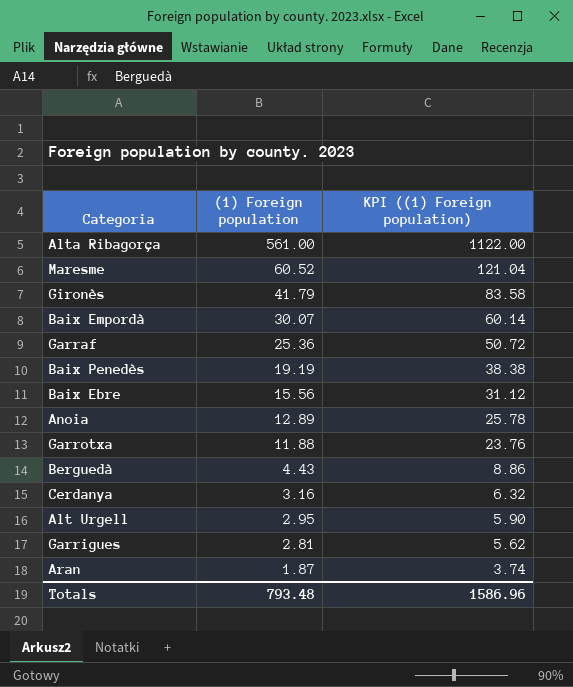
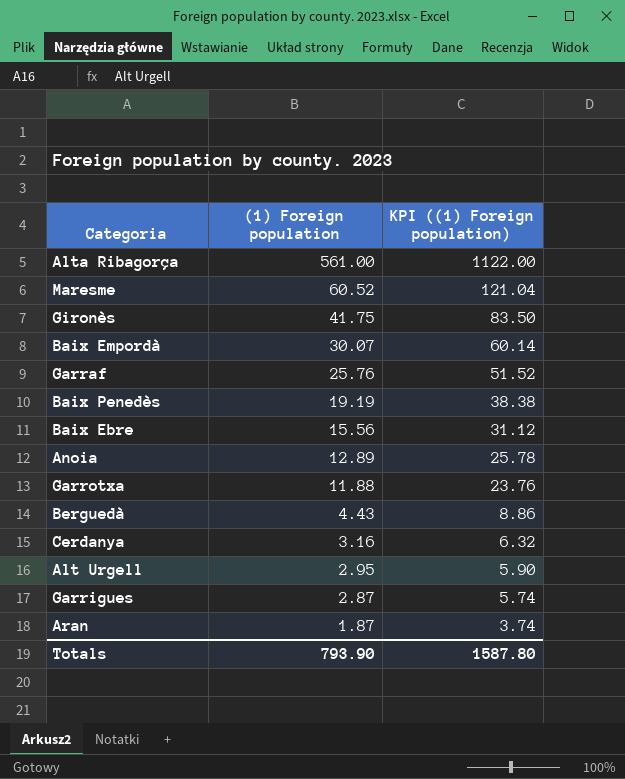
Gironès | (1) Foreign population: 41.79 -> 41.75
Gironès | KPI ((1) Foreign population): 83.58 -> 83.50
Garraf | (1) Foreign population: 25.36 -> 25.76
Garraf | KPI ((1) Foreign population): 50.72 -> 51.52
Garrigues | (1) Foreign population: 2.81 -> 2.87
Garrigues | KPI ((1) Foreign population): 5.62 -> 5.74
Totals | (1) Foreign population: 793.48 -> 793.90
Totals | KPI ((1) Foreign population): 1586.96 -> 1587.80

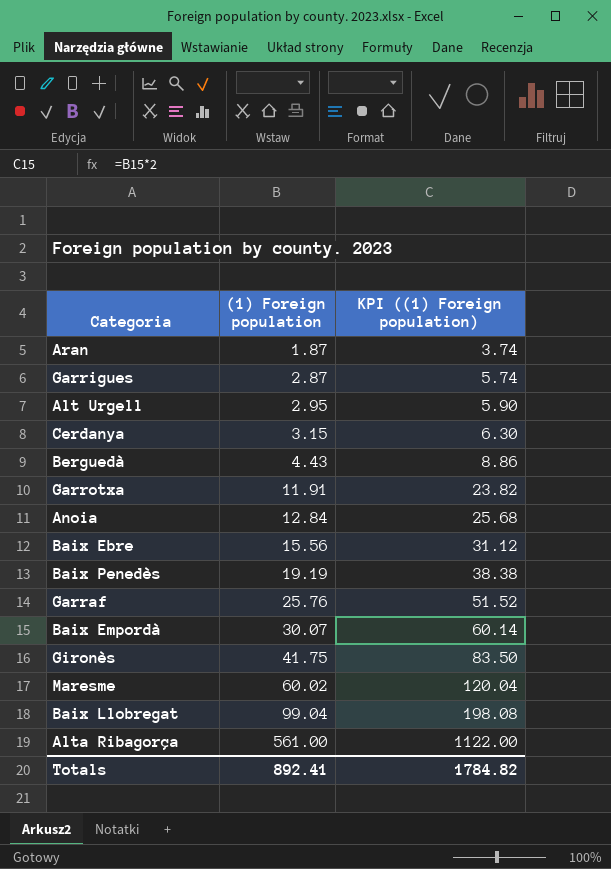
row order: (1) Foreign population descending -> (1) Foreign population ascending
Cerdanya | (1) Foreign population: 3.16 -> 3.15
Cerdanya | KPI ((1) Foreign population): 6.32 -> 6.30
Garrotxa | (1) Foreign population: 11.88 -> 11.91
Garrotxa | KPI ((1) Foreign population): 23.76 -> 23.82
Anoia | (1) Foreign population: 12.89 -> 12.84
Anoia | KPI ((1) Foreign population): 25.78 -> 25.68
Maresme | (1) Foreign population: 60.52 -> 60.02
Maresme | KPI ((1) Foreign population): 121.04 -> 120.04
row Baix Llobregat: none -> 99.04 | 198.08
Totals | (1) Foreign population: 793.90 -> 892.41
Totals | KPI ((1) Foreign population): 1587.80 -> 1784.82

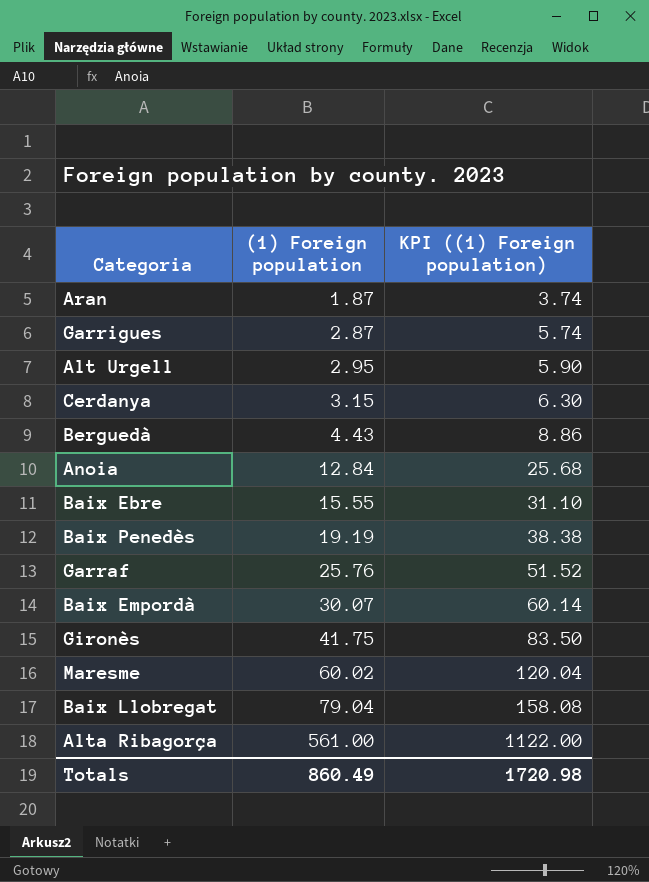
row Garrotxa: 11.91 | 23.82 -> none
Baix Ebre | (1) Foreign population: 15.56 -> 15.55
Baix Ebre | KPI ((1) Foreign population): 31.12 -> 31.10
Baix Llobregat | (1) Foreign population: 99.04 -> 79.04
Baix Llobregat | KPI ((1) Foreign population): 198.08 -> 158.08
Totals | (1) Foreign population: 892.41 -> 860.49
Totals | KPI ((1) Foreign population): 1784.82 -> 1720.98

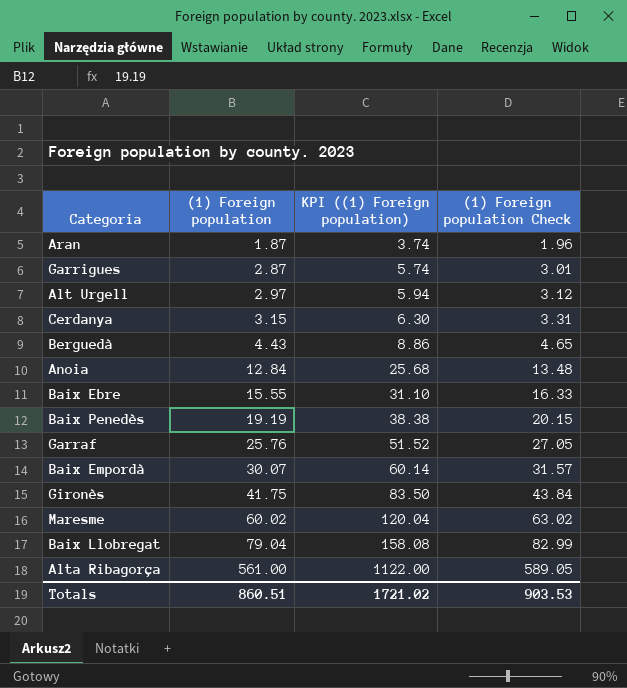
column (1) Foreign population Check | formula: none -> [(1) Foreign population] * 1.05
Alt Urgell | (1) Foreign population: 2.95 -> 2.97
Alt Urgell | KPI ((1) Foreign population): 5.90 -> 5.94
Totals | (1) Foreign population: 860.49 -> 860.51
Totals | KPI ((1) Foreign population): 1720.98 -> 1721.02

